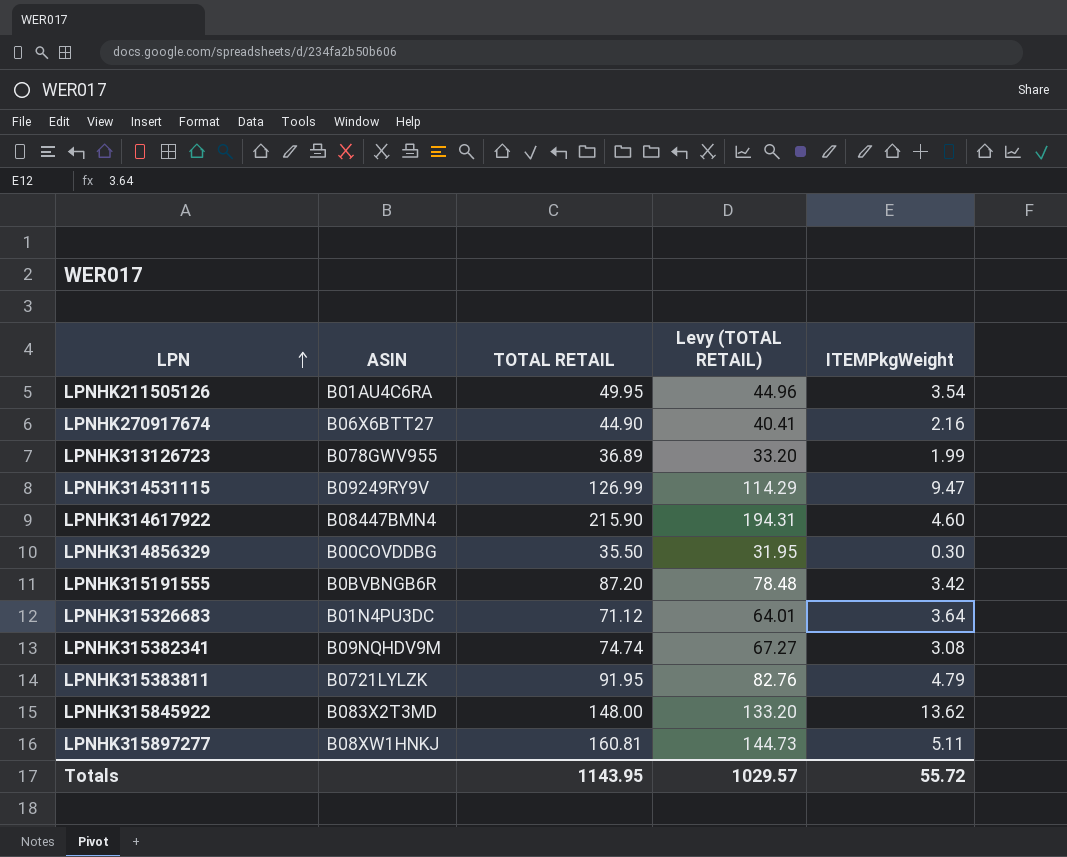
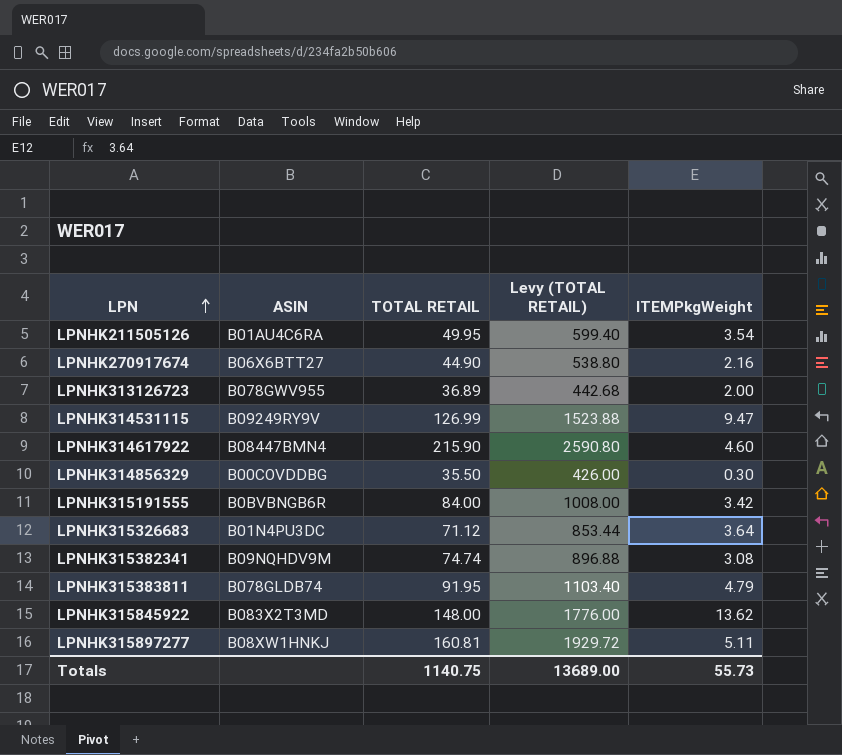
column Levy (TOTAL RETAIL) | formula: [TOTAL RETAIL] * 0.9 -> [TOTAL RETAIL] * 12
LPNHK313126723 | ITEMPkgWeight: 1.99 -> 2.00
LPNHK315191555 | TOTAL RETAIL: 87.20 -> 84.00
LPNHK315383811 | ASIN: B0721LYLZK -> B078GLDB74
Totals | TOTAL RETAIL: 1143.95 -> 1140.75
Totals | Levy (TOTAL RETAIL): 1029.57 -> 13689.00
Totals | ITEMPkgWeight: 55.72 -> 55.73

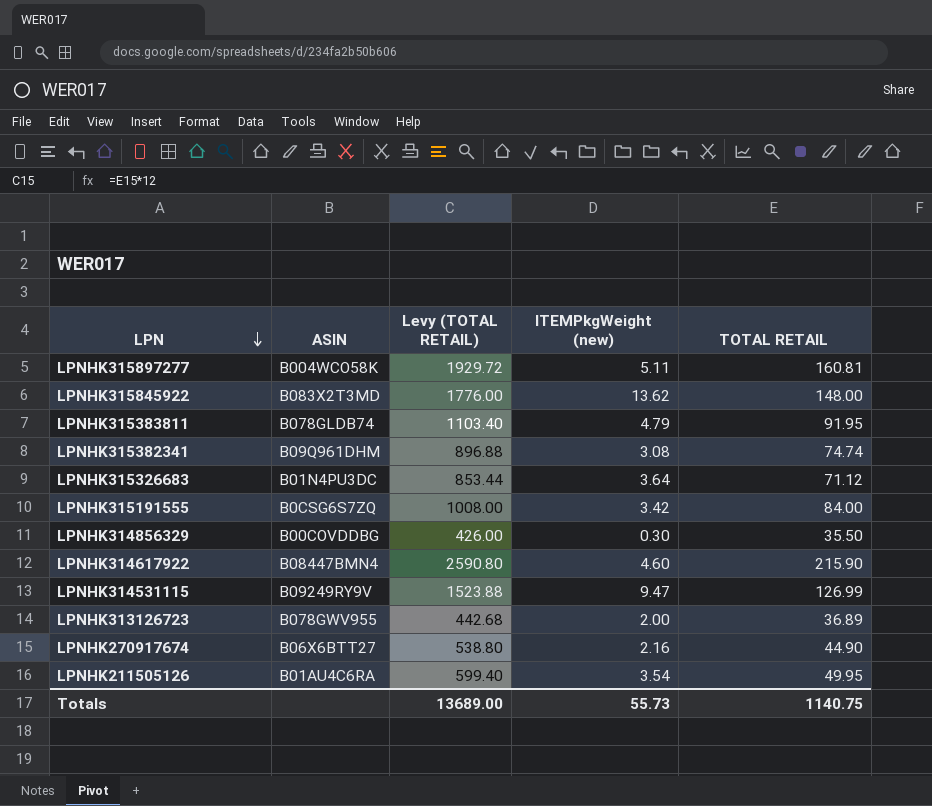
row order: LPN ascending -> LPN descending
column name: ITEMPkgWeight -> ITEMPkgWeight (new)
column TOTAL RETAIL | position: 3 -> 5
LPNHK315897277 | ASIN: B08XW1HNKJ -> B004WCO58K
LPNHK315382341 | ASIN: B09NQHDV9M -> B09Q961DHM
LPNHK315191555 | ASIN: B0BVBNGB6R -> B0CSG6S7ZQ

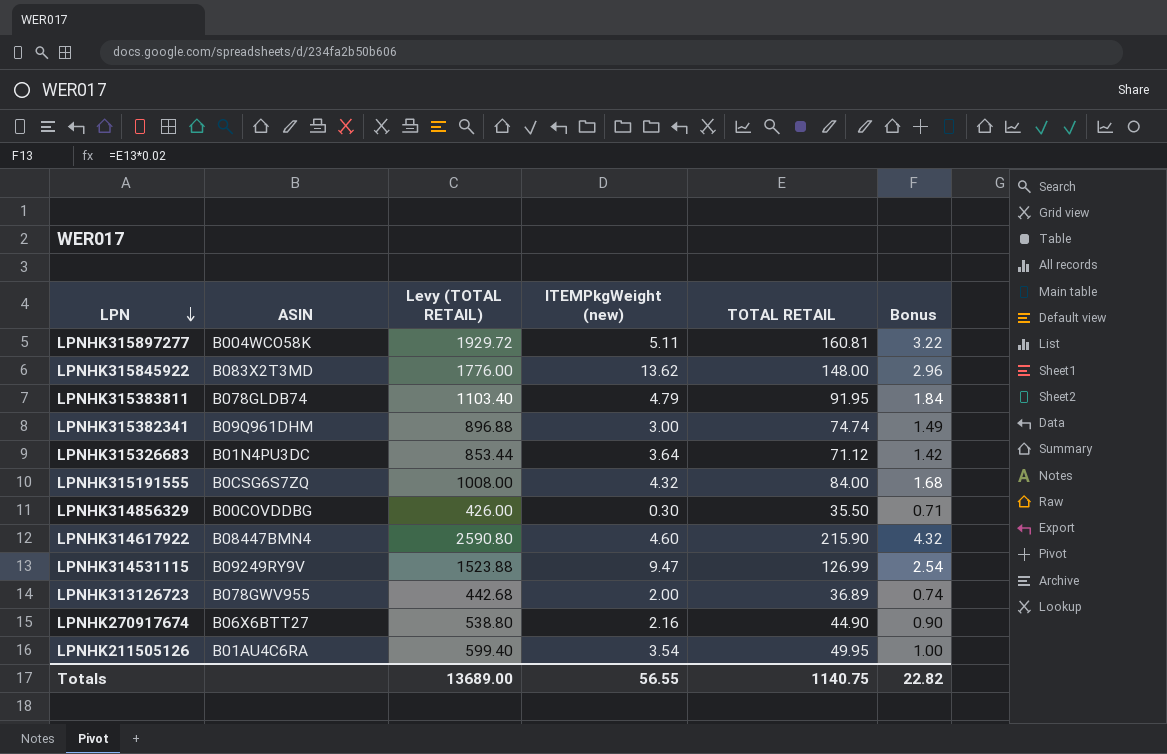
column Bonus | formula: none -> [TOTAL RETAIL] * 0.02
LPNHK315382341 | ITEMPkgWeight (new): 3.08 -> 3.00
LPNHK315191555 | ITEMPkgWeight (new): 3.42 -> 4.32
Totals | ITEMPkgWeight (new): 55.73 -> 56.55

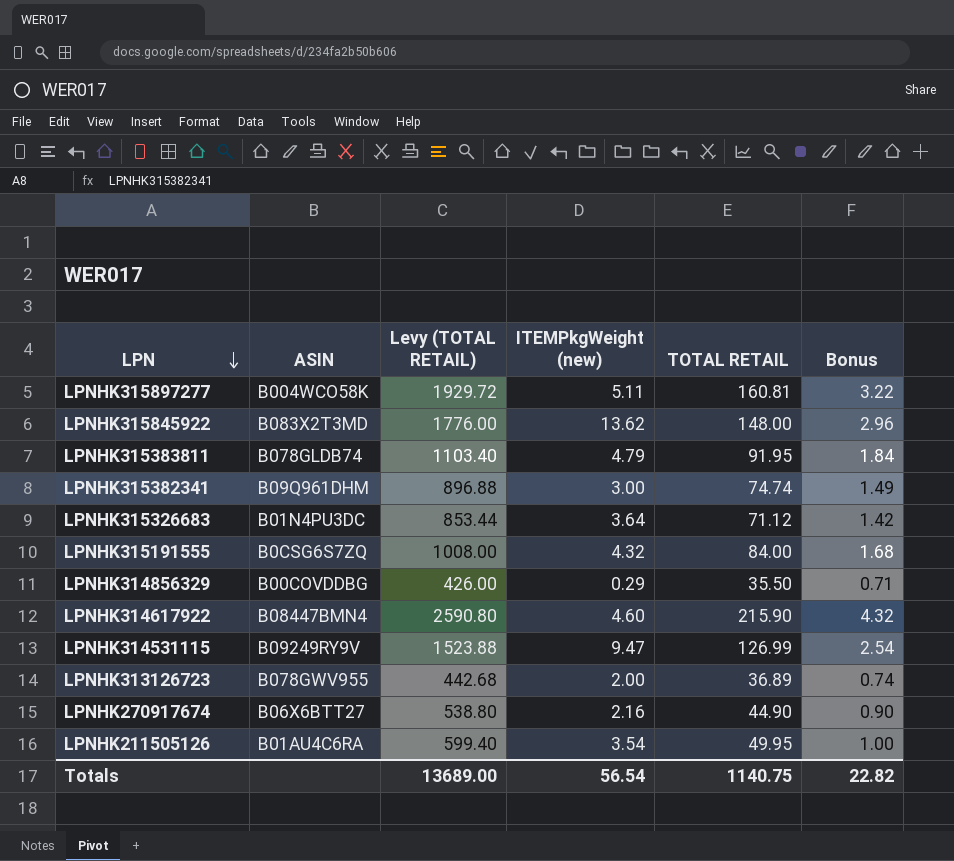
LPNHK314856329 | ITEMPkgWeight (new): 0.30 -> 0.29
Totals | ITEMPkgWeight (new): 56.55 -> 56.54

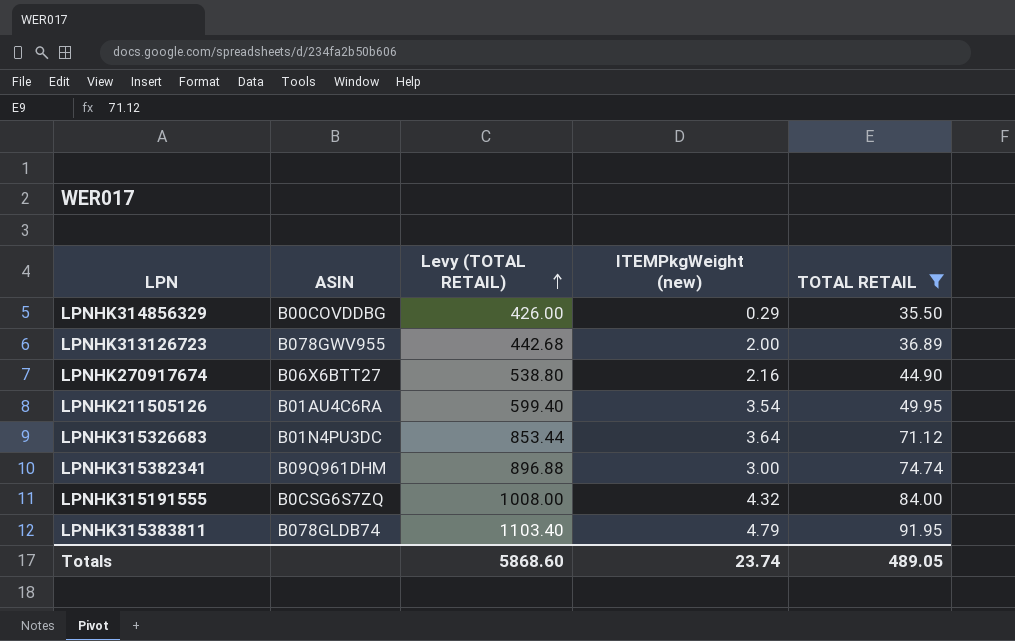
filter: none -> TOTAL RETAIL <= 91.95
row order: LPN descending -> Levy (TOTAL RETAIL) ascending
column Bonus | formula: [TOTAL RETAIL] * 0.02 -> none
Totals | Levy (TOTAL RETAIL): 13689.00 -> 5868.60
Totals | ITEMPkgWeight (new): 56.54 -> 23.74
Totals | TOTAL RETAIL: 1140.75 -> 489.05

